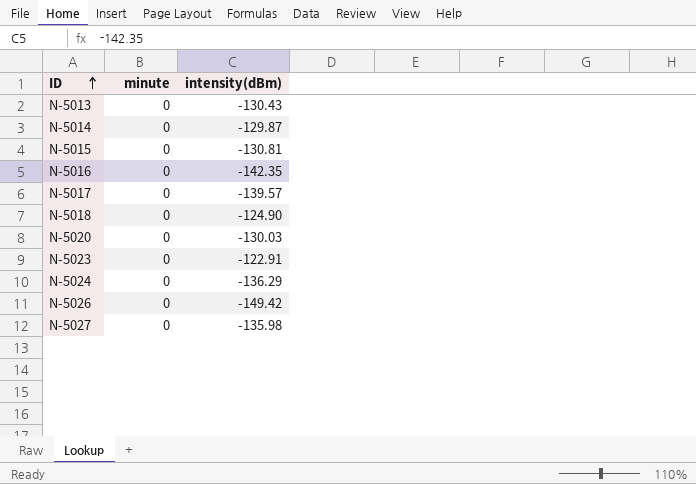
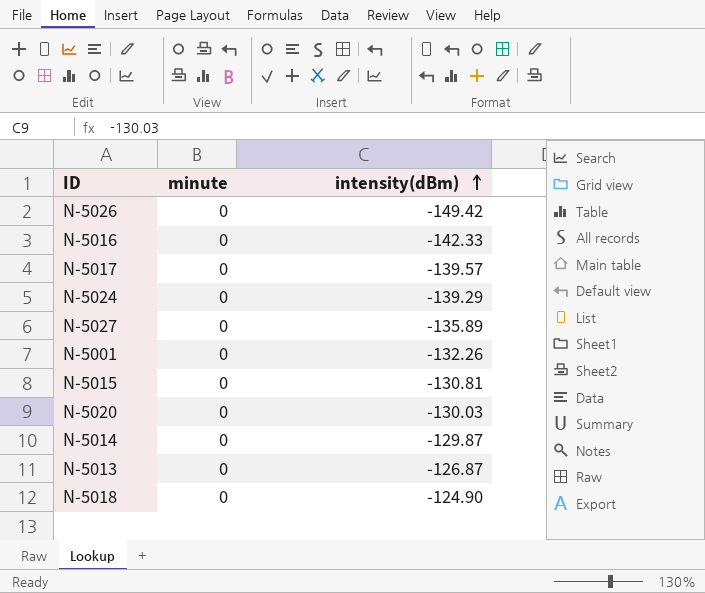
row order: ID ascending -> intensity(dBm) ascending
row N-5023: 0 | -122.91 -> none
N-5016 | intensity(dBm): -142.35 -> -142.33
N-5024 | intensity(dBm): -136.29 -> -139.29
N-5027 | intensity(dBm): -135.98 -> -135.89
row N-5001: none -> 0 | -132.26
N-5013 | intensity(dBm): -130.43 -> -126.87

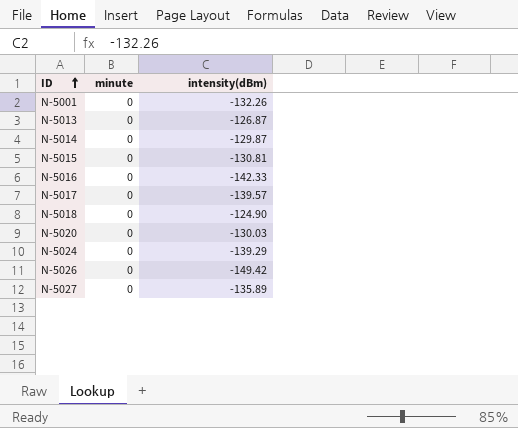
row order: intensity(dBm) ascending -> ID ascending

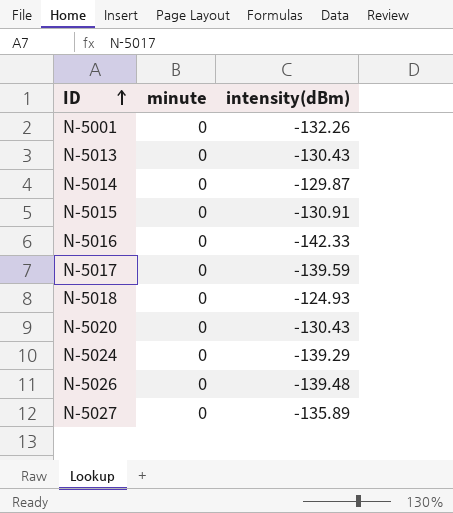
N-5013 | intensity(dBm): -126.87 -> -130.43
N-5015 | intensity(dBm): -130.81 -> -130.91
N-5017 | intensity(dBm): -139.57 -> -139.59
N-5018 | intensity(dBm): -124.90 -> -124.93
N-5020 | intensity(dBm): -130.03 -> -130.43
N-5026 | intensity(dBm): -149.42 -> -139.48

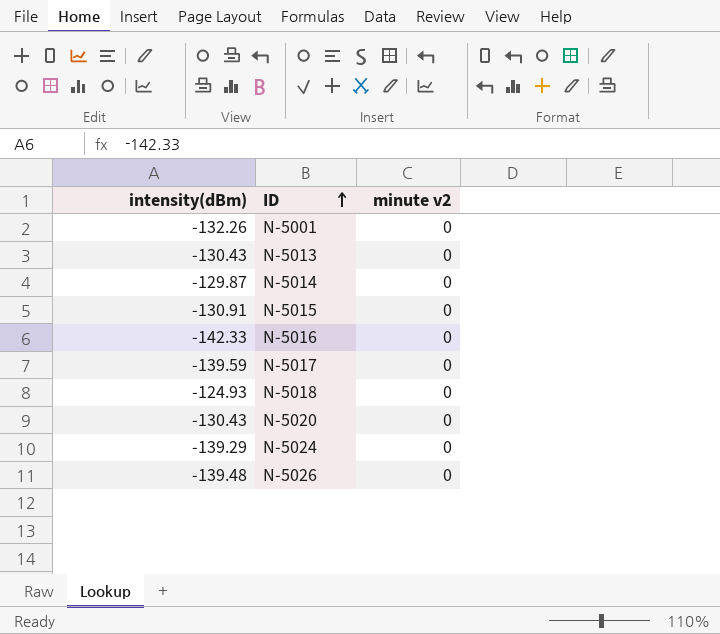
column intensity(dBm) | position: 3 -> 1
column name: minute -> minute v2
row N-5027: 0 | -135.89 -> none

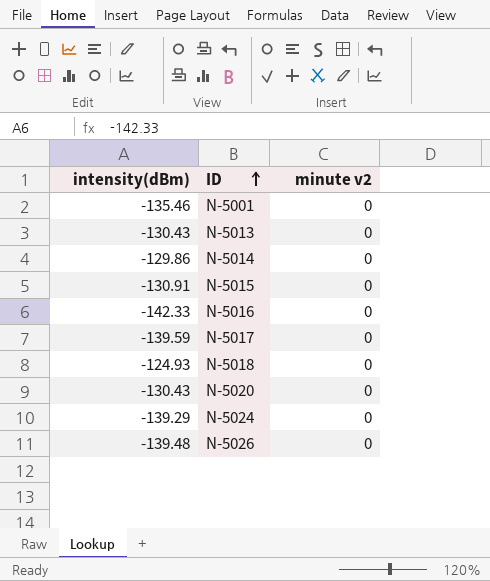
N-5001 | intensity(dBm): -132.26 -> -135.46
N-5014 | intensity(dBm): -129.87 -> -129.86

